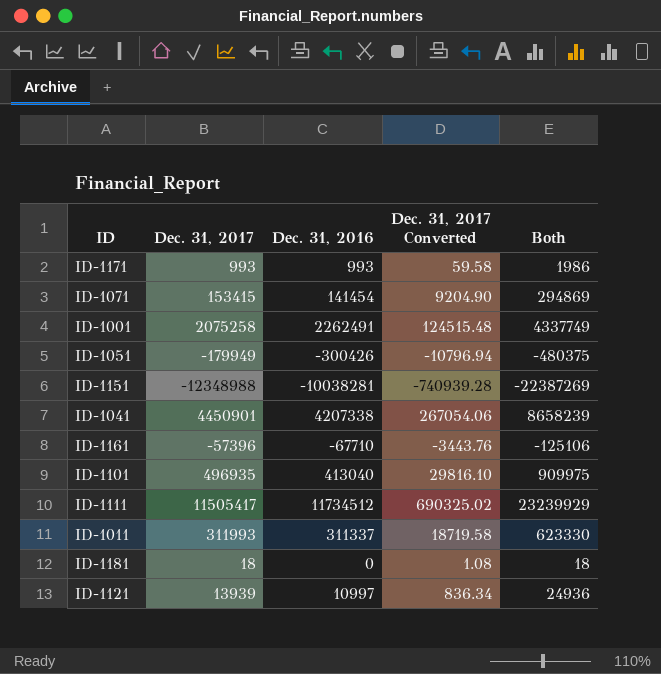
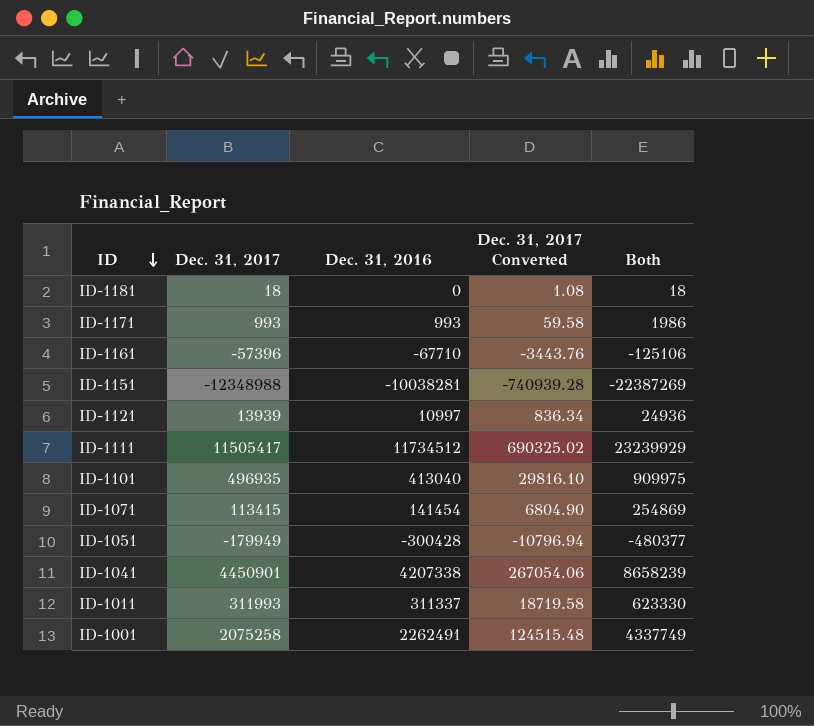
row order: none -> ID descending
ID-1071 | Dec. 31, 2017: 153415 -> 113415
ID-1071 | Dec. 31, 2017 Converted: 9204.90 -> 6804.90
ID-1071 | Both: 294869 -> 254869
ID-1051 | Dec. 31, 2016: -300426 -> -300428
ID-1051 | Both: -480375 -> -480377

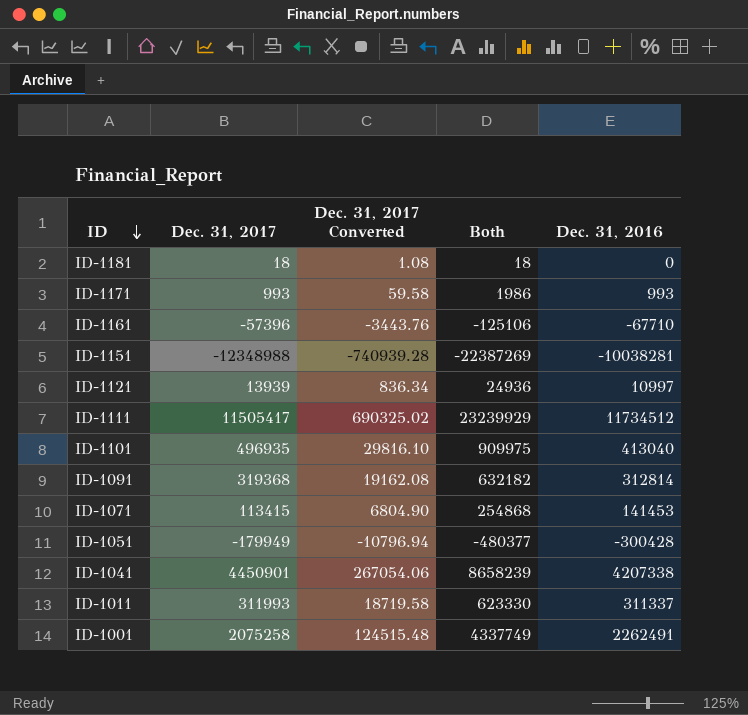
column Dec. 31, 2016 | position: 3 -> 5
row ID-1091: none -> 319368 | 19162.08 | 632182 | 312814
ID-1071 | Both: 254869 -> 254868
ID-1071 | Dec. 31, 2016: 141454 -> 141453

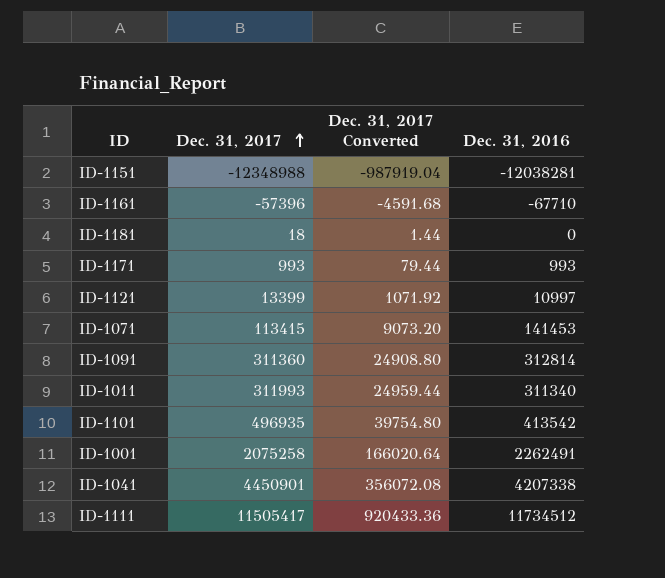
row order: ID descending -> Dec. 31, 2017 ascending
column Both | formula: [Dec. 31, 2017] + [Dec. 31, 2016] -> none
column Dec. 31, 2017 Converted | formula: [Dec. 31, 2017] * 0.06 -> [Dec. 31, 2017] * 0.08
row ID-1051: -179949 | -10796.94 | -480377 | -300428 -> none
ID-1151 | Dec. 31, 2016: -10038281 -> -12038281
ID-1121 | Dec. 31, 2017: 13939 -> 13399
ID-1091 | Dec. 31, 2017: 319368 -> 311360
ID-1011 | Dec. 31, 2016: 311337 -> 311340
ID-1101 | Dec. 31, 2016: 413040 -> 413542

